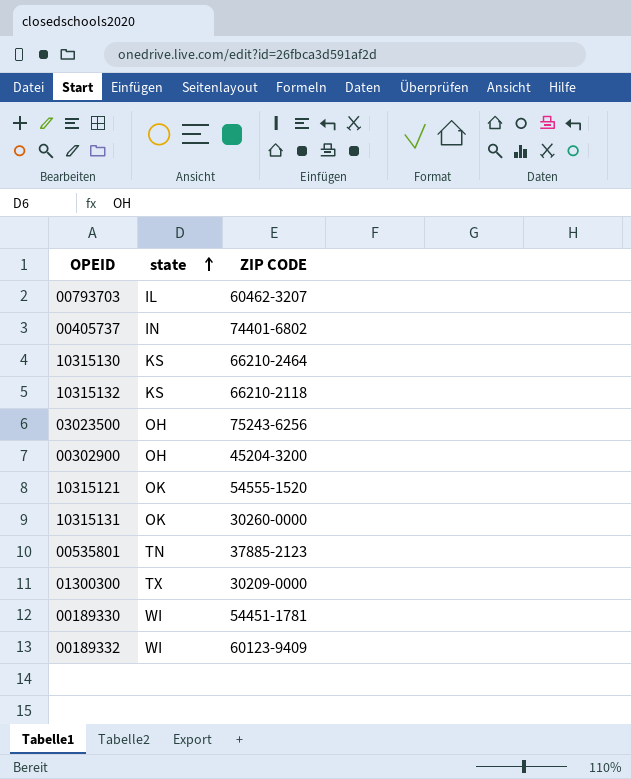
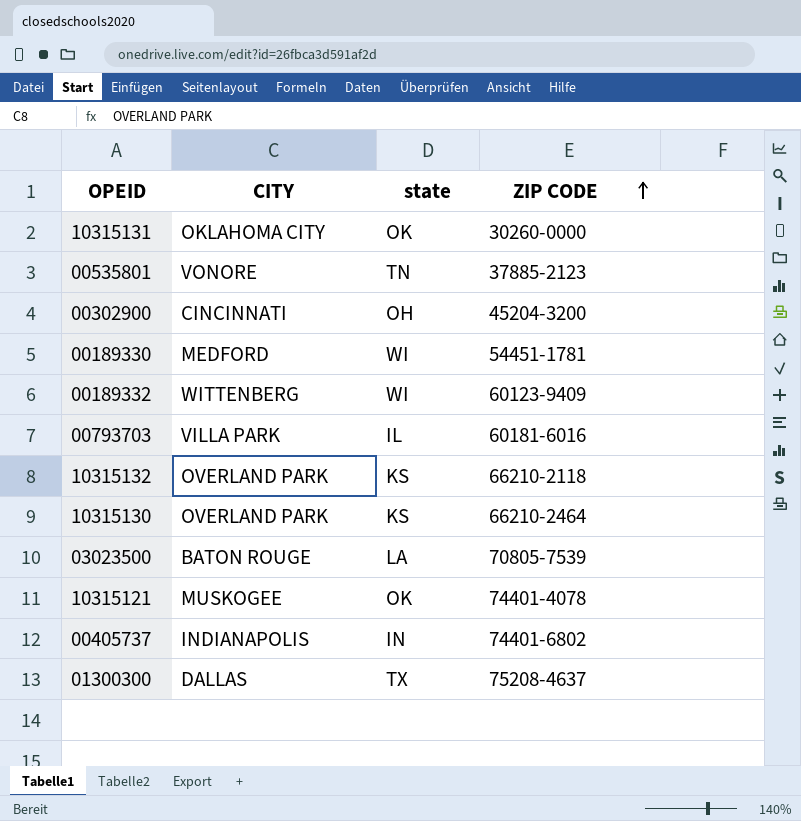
row order: state ascending -> ZIP CODE ascending
column CITY | position: none -> 2
00793703 | ZIP CODE: 60462-3207 -> 60181-6016
03023500 | state: OH -> LA
03023500 | ZIP CODE: 75243-6256 -> 70805-7539
10315121 | ZIP CODE: 54555-1520 -> 74401-4078
01300300 | ZIP CODE: 30209-0000 -> 75208-4637

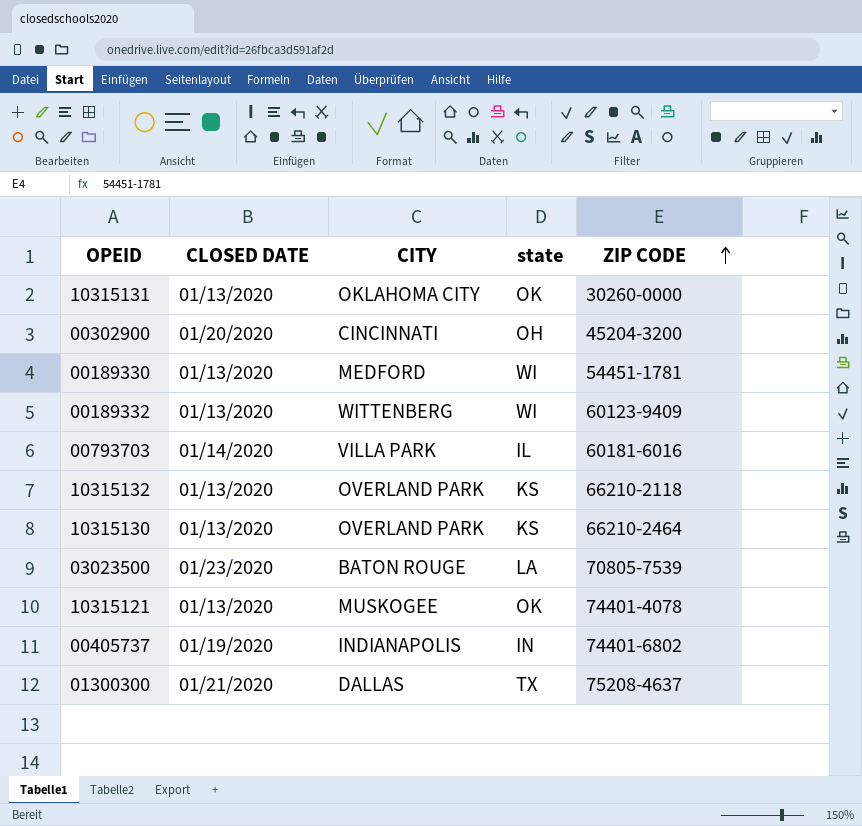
column CLOSED DATE | position: none -> 2
row 00535801: VONORE | TN | 37885-2123 -> none

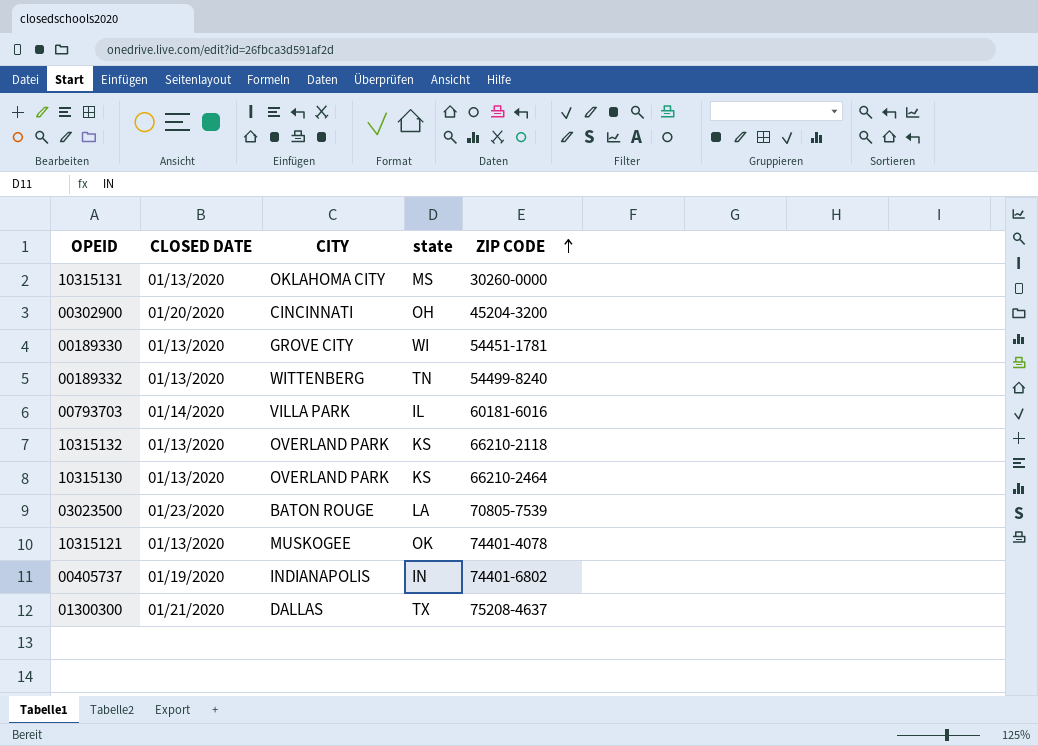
10315131 | state: OK -> MS
00189330 | CITY: MEDFORD -> GROVE CITY
00189332 | state: WI -> TN
00189332 | ZIP CODE: 60123-9409 -> 54499-8240

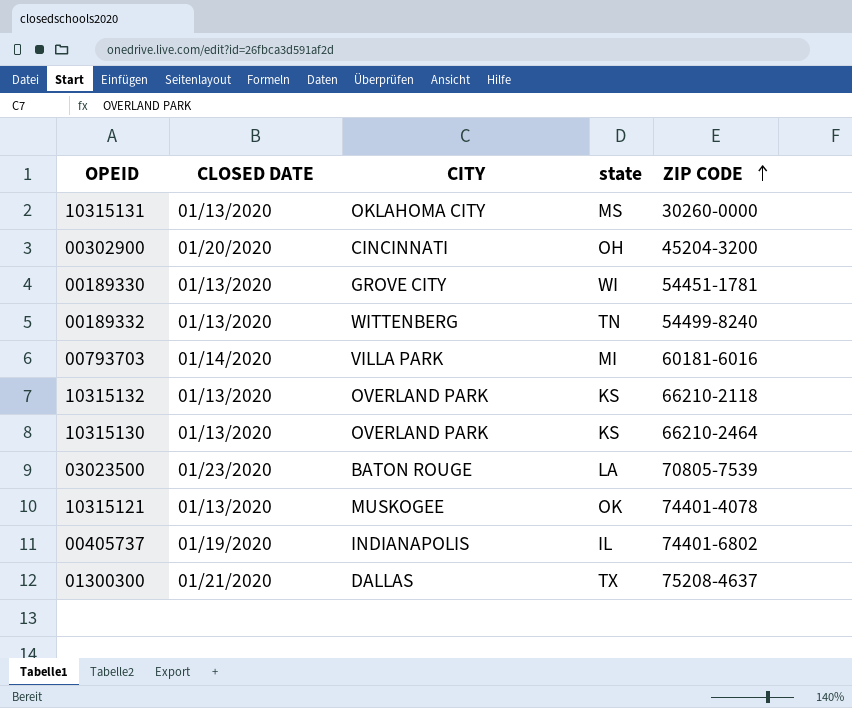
00793703 | state: IL -> MI
00405737 | state: IN -> IL

